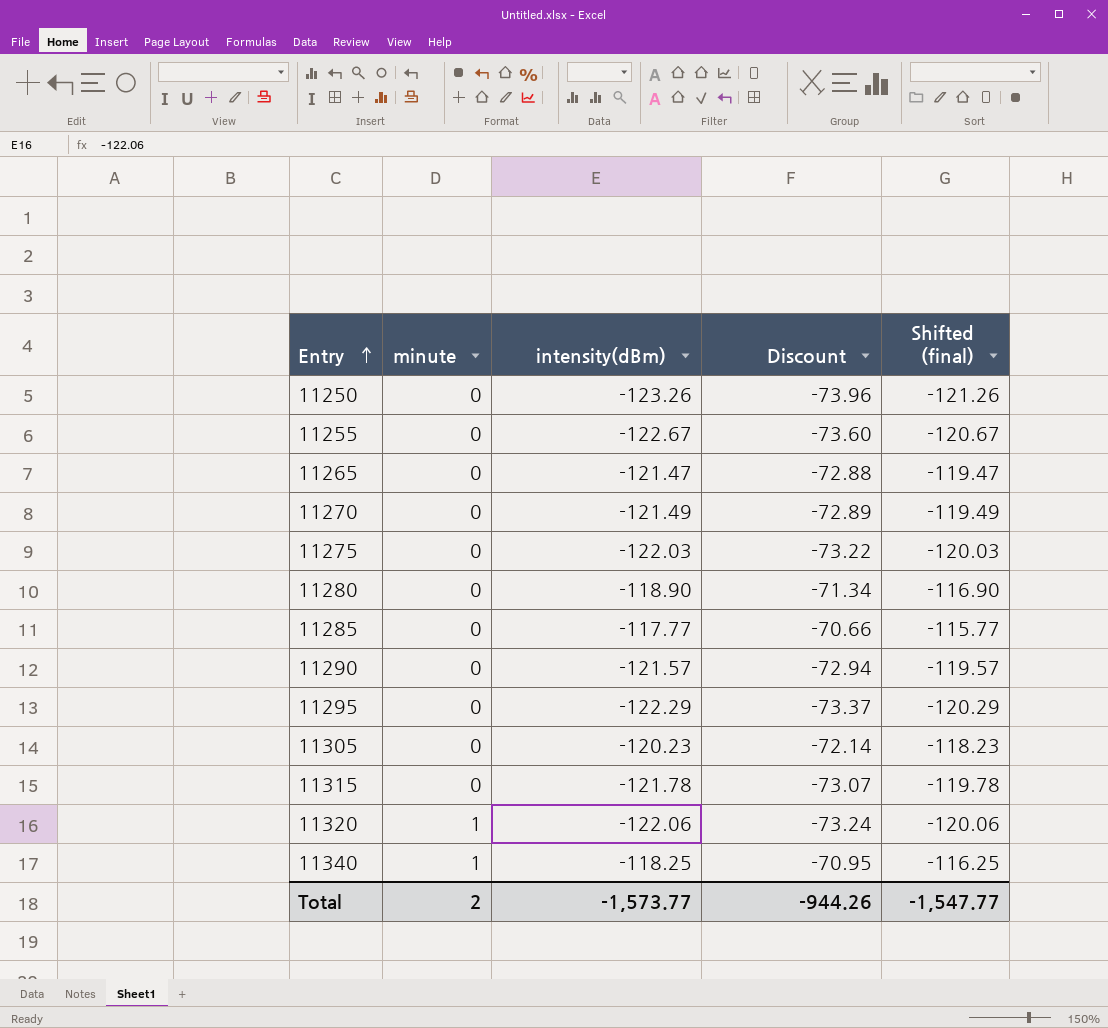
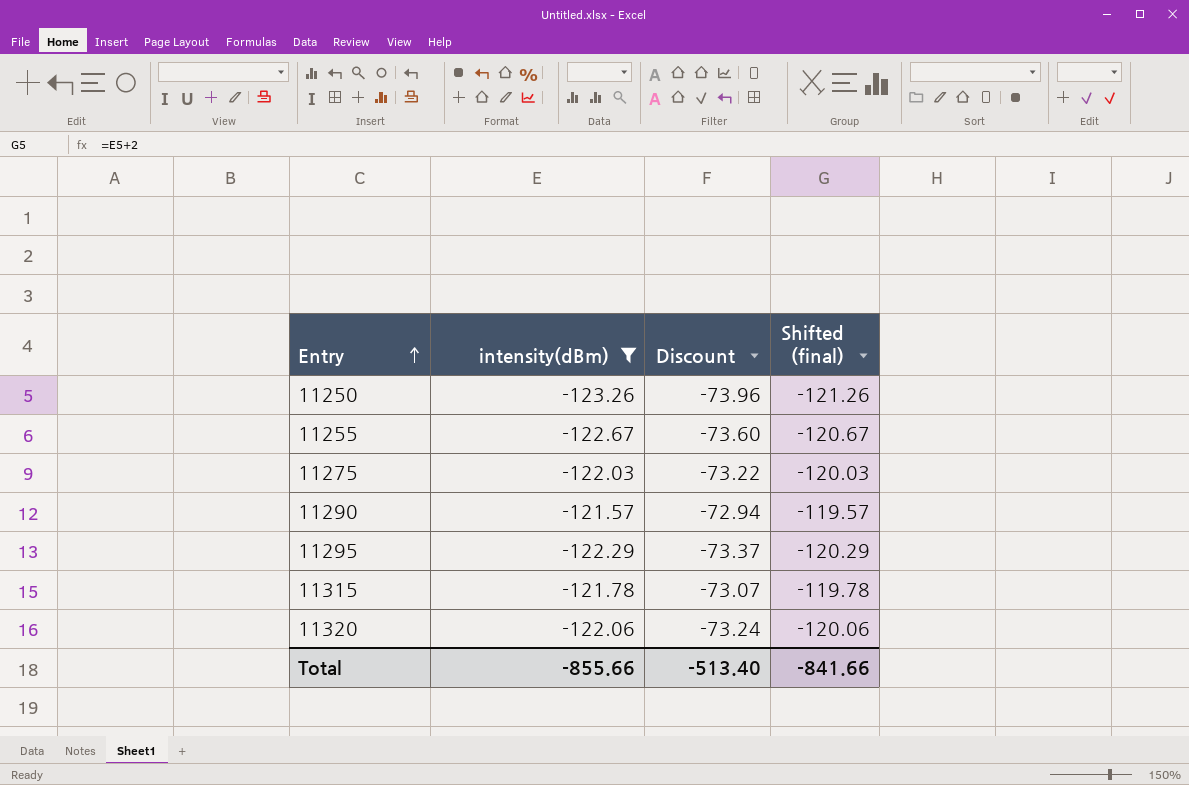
filter: none -> intensity(dBm) <= -121.57
column minute | position: 2 -> none
Total | intensity(dBm): -1,573.77 -> -855.66
Total | Discount: -944.26 -> -513.40
Total | Shifted (final): -1,547.77 -> -841.66

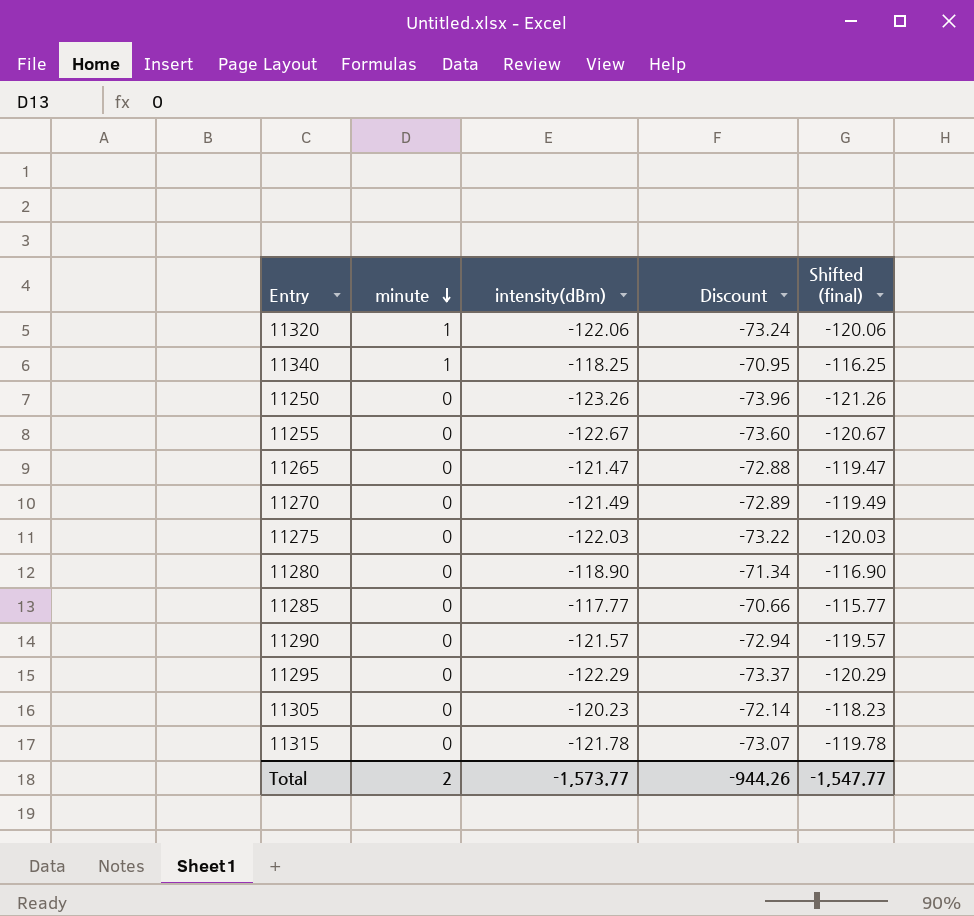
filter: intensity(dBm) <= -121.57 -> none
row order: Entry ascending -> minute descending
column minute | position: none -> 2
Total | intensity(dBm): -855.66 -> -1,573.77
Total | Discount: -513.40 -> -944.26
Total | Shifted (final): -841.66 -> -1,547.77

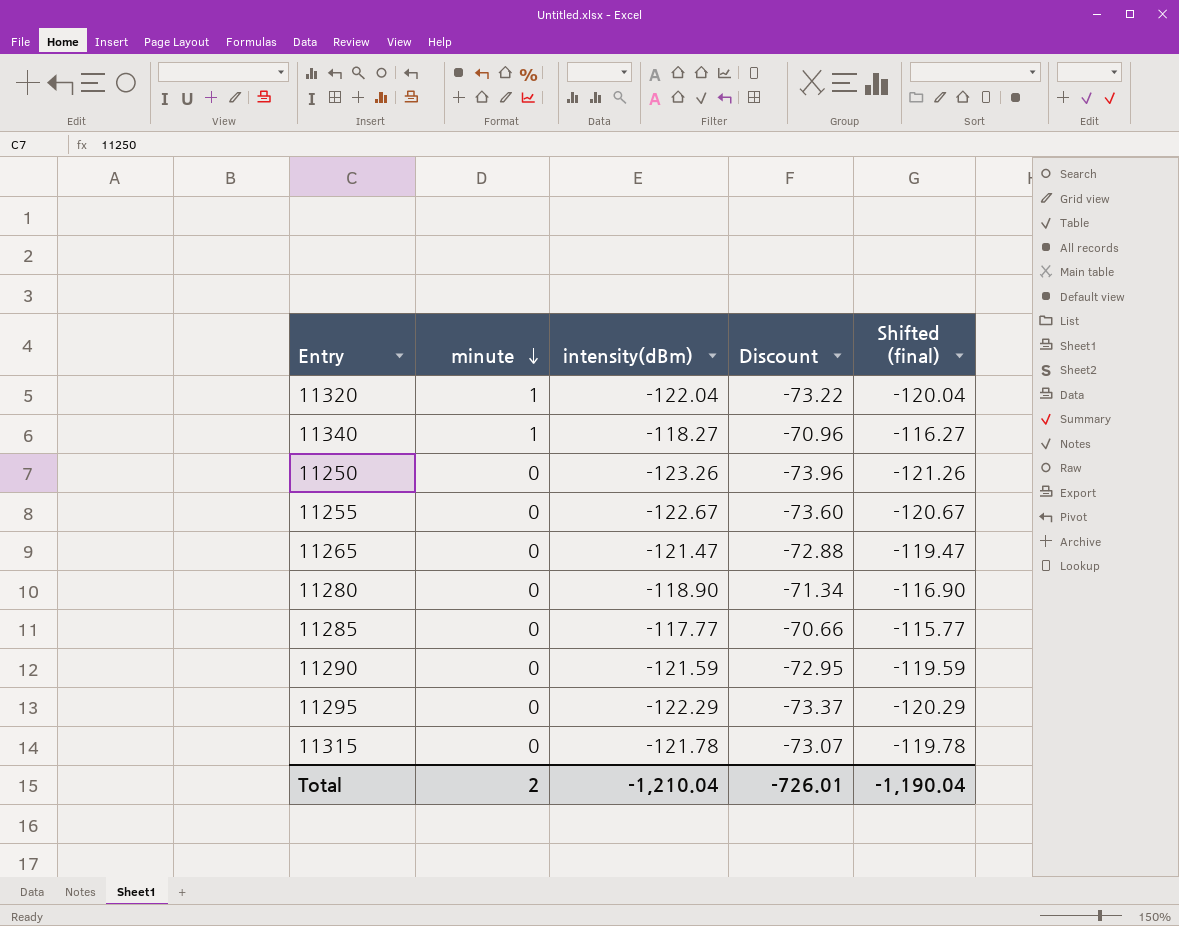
row 11270: 0 | -121.49 | -72.89 | -119.49 -> none
row 11275: 0 | -122.03 | -73.22 | -120.03 -> none
row 11305: 0 | -120.23 | -72.14 | -118.23 -> none
11320 | intensity(dBm): -122.06 -> -122.04
11320 | Discount: -73.24 -> -73.22
11320 | Shifted (final): -120.06 -> -120.04
11340 | intensity(dBm): -118.25 -> -118.27
11340 | Discount: -70.95 -> -70.96
11340 | Shifted (final): -116.25 -> -116.27
11290 | intensity(dBm): -121.57 -> -121.59
11290 | Discount: -72.94 -> -72.95
11290 | Shifted (final): -119.57 -> -119.59
Total | intensity(dBm): -1,573.77 -> -1,210.04
Total | Discount: -944.26 -> -726.01
Total | Shifted (final): -1,547.77 -> -1,190.04

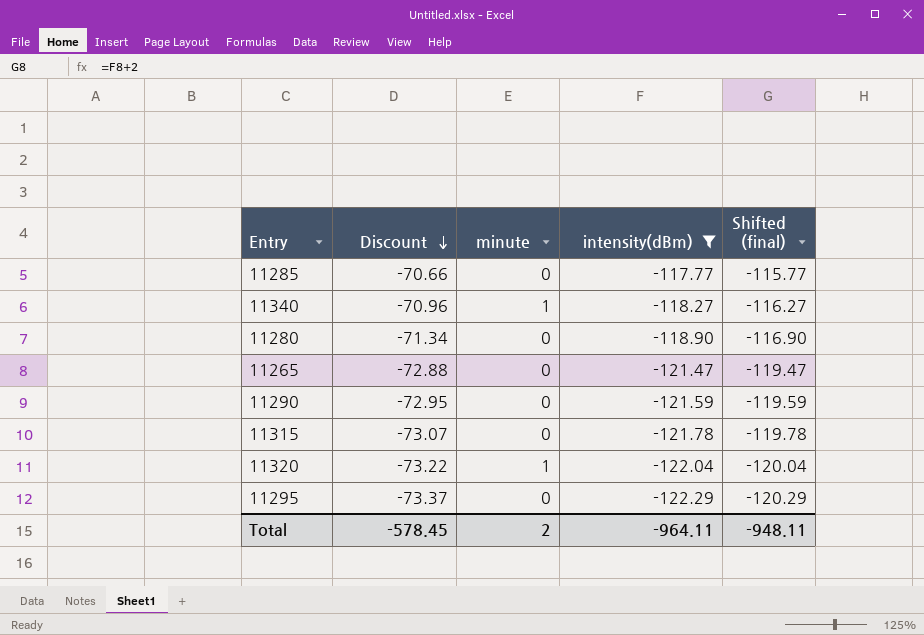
filter: none -> intensity(dBm) >= -122.29
row order: minute descending -> Discount descending
column Discount | position: 4 -> 2
Total | Discount: -726.01 -> -578.45
Total | intensity(dBm): -1,210.04 -> -964.11
Total | Shifted (final): -1,190.04 -> -948.11

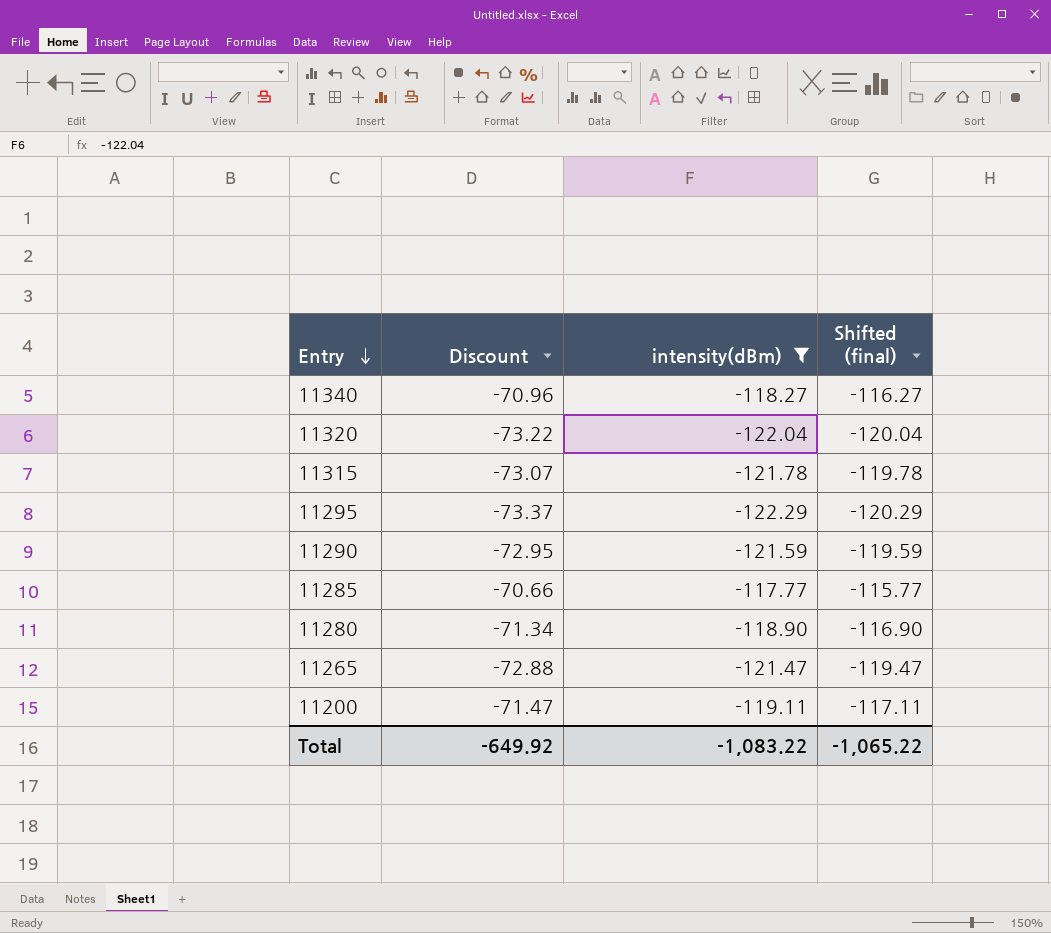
row order: Discount descending -> Entry descending
column minute | position: 3 -> none
row 11200: none -> -71.47 | -119.11 | -117.11
Total | Discount: -578.45 -> -649.92
Total | intensity(dBm): -964.11 -> -1,083.22
Total | Shifted (final): -948.11 -> -1,065.22

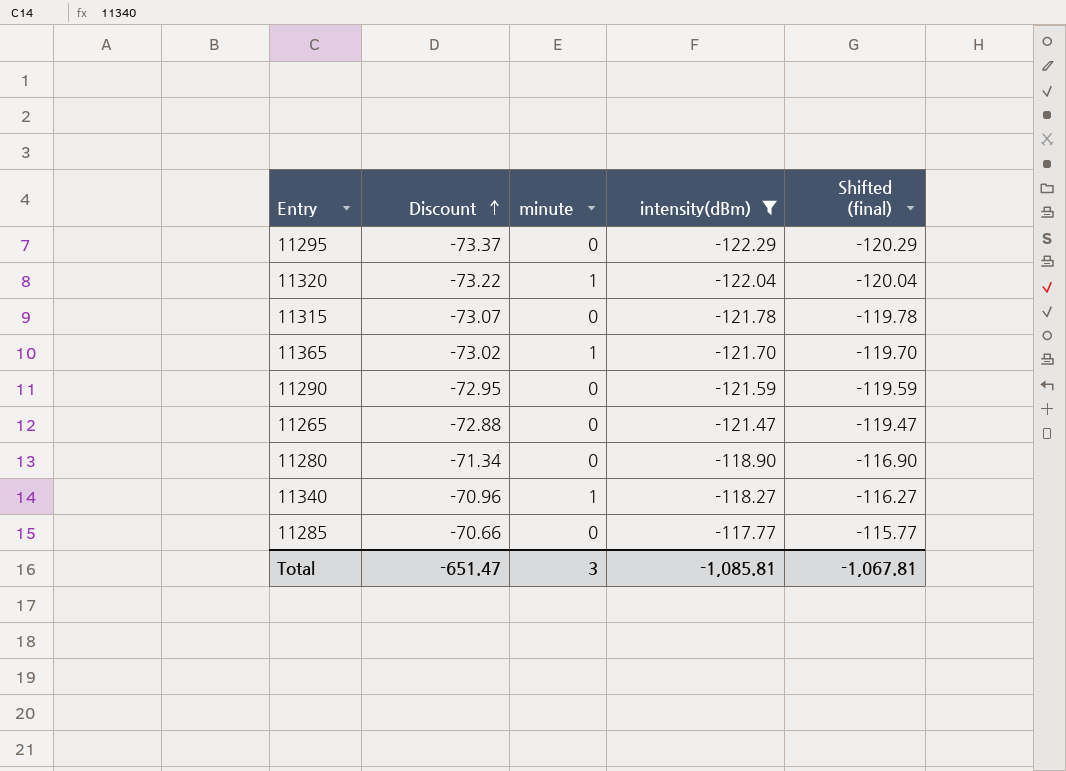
row order: Entry descending -> Discount ascending
column minute | position: none -> 3
row 11200: -71.47 | -119.11 | -117.11 -> none
row 11365: none -> -73.02 | 1 | -121.70 | -119.70
Total | Discount: -649.92 -> -651.47
Total | intensity(dBm): -1,083.22 -> -1,085.81
Total | Shifted (final): -1,065.22 -> -1,067.81

